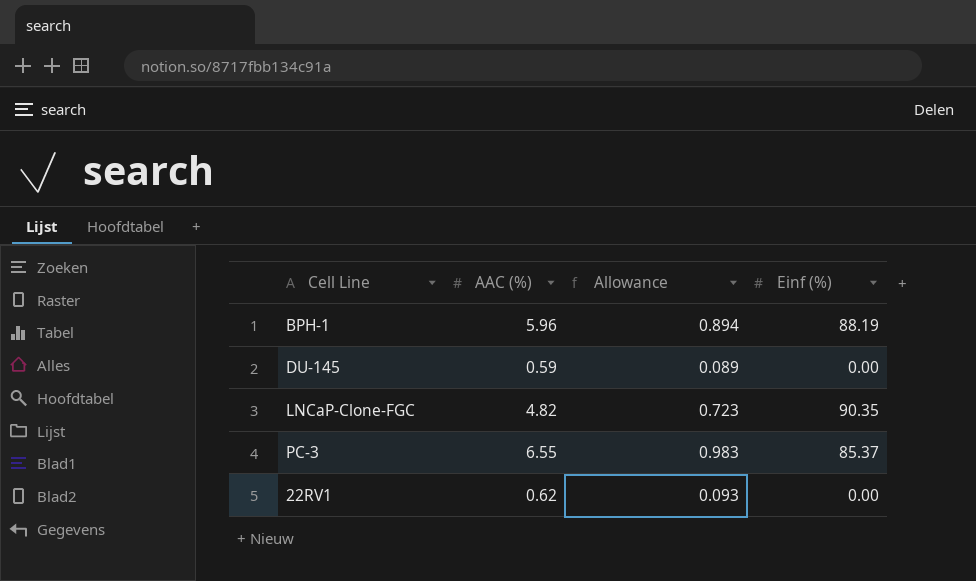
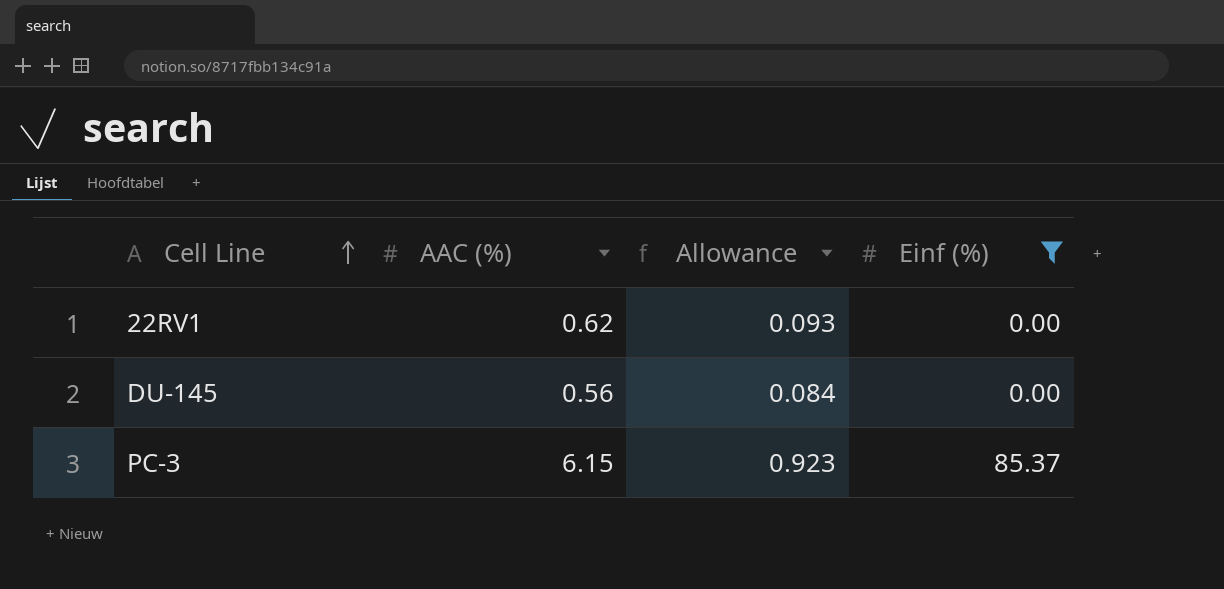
filter: none -> Einf (%) <= 85.37
row order: none -> Cell Line ascending
DU-145 | AAC (%): 0.59 -> 0.56
DU-145 | Allowance: 0.089 -> 0.084
PC-3 | AAC (%): 6.55 -> 6.15
PC-3 | Allowance: 0.983 -> 0.923

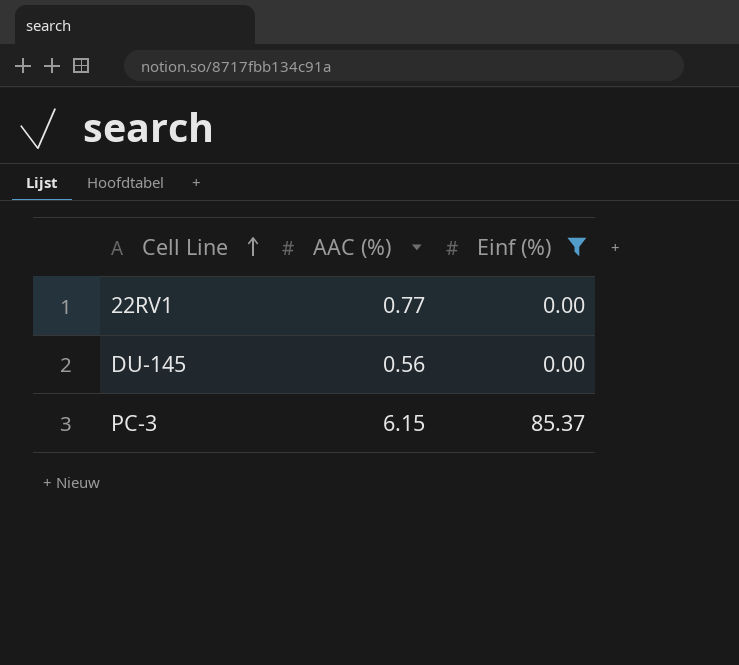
column Allowance | formula: [AAC (%)] * 0.15 -> none
22RV1 | AAC (%): 0.62 -> 0.77

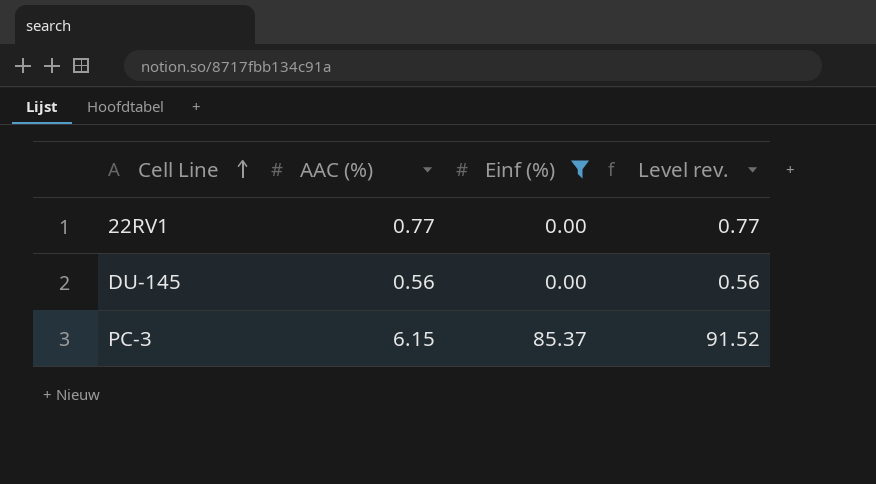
column Level rev. | formula: none -> [AAC (%)] + [Einf (%)]

